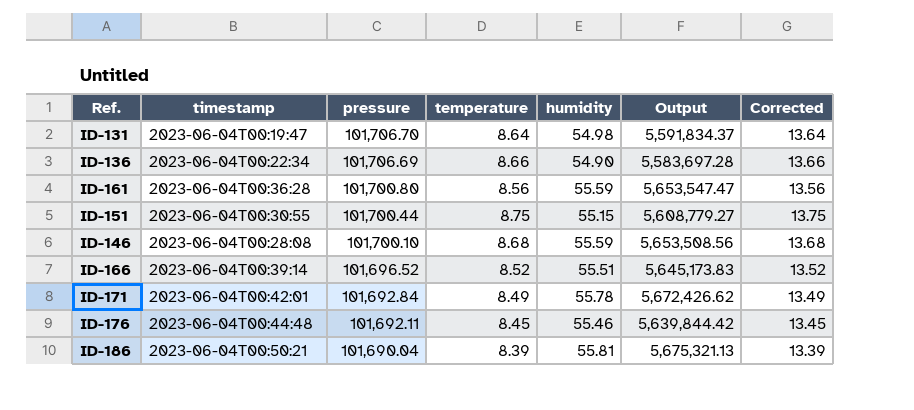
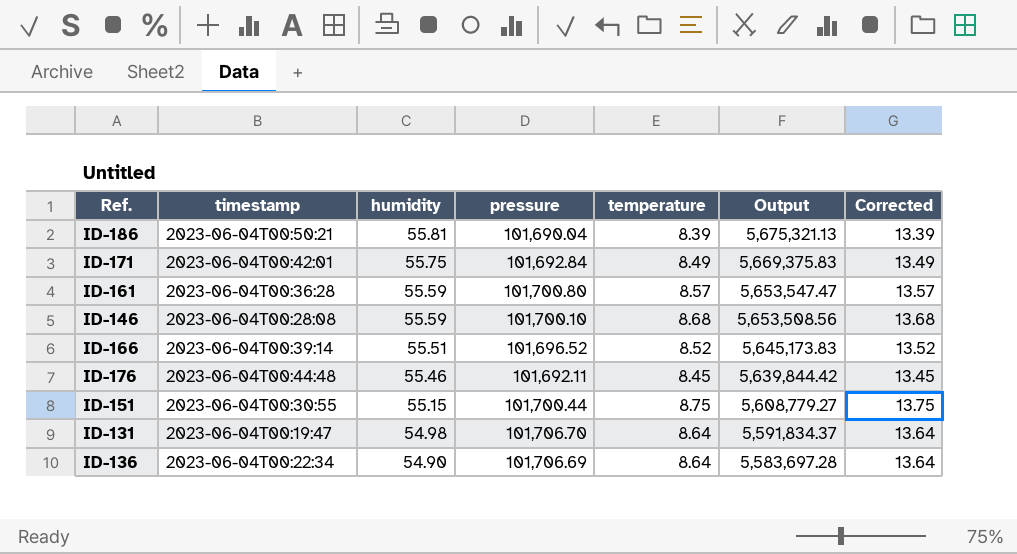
row order: pressure descending -> humidity descending
column humidity | position: 5 -> 3
ID-171 | humidity: 55.78 -> 55.75
ID-171 | Output: 5,672,426.62 -> 5,669,375.83
ID-161 | temperature: 8.56 -> 8.57
ID-161 | Corrected: 13.56 -> 13.57
ID-136 | temperature: 8.66 -> 8.64
ID-136 | Corrected: 13.66 -> 13.64

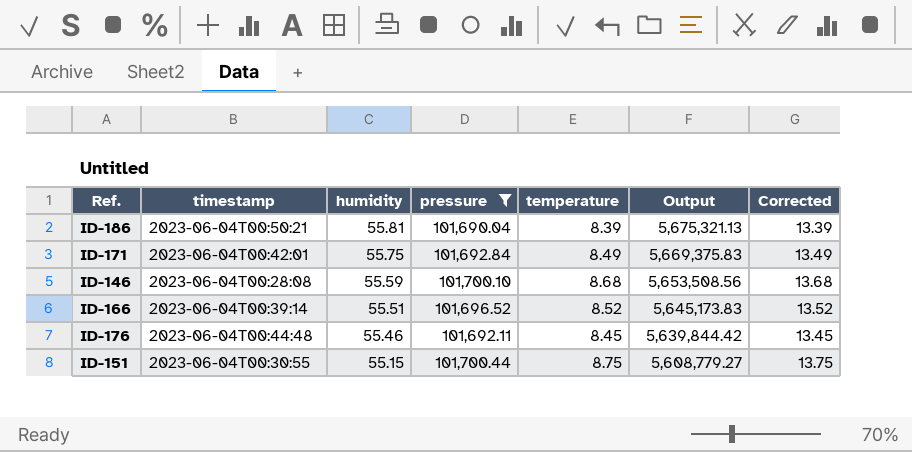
filter: none -> pressure <= 101,700.44

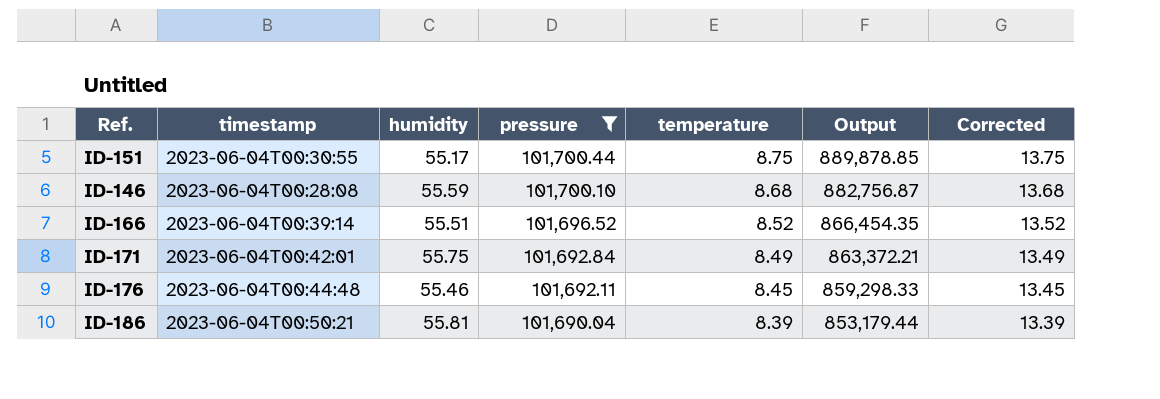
row order: humidity descending -> pressure descending
column Output | formula: [humidity] * [pressure] -> [pressure] * [temperature]
ID-151 | humidity: 55.15 -> 55.17

